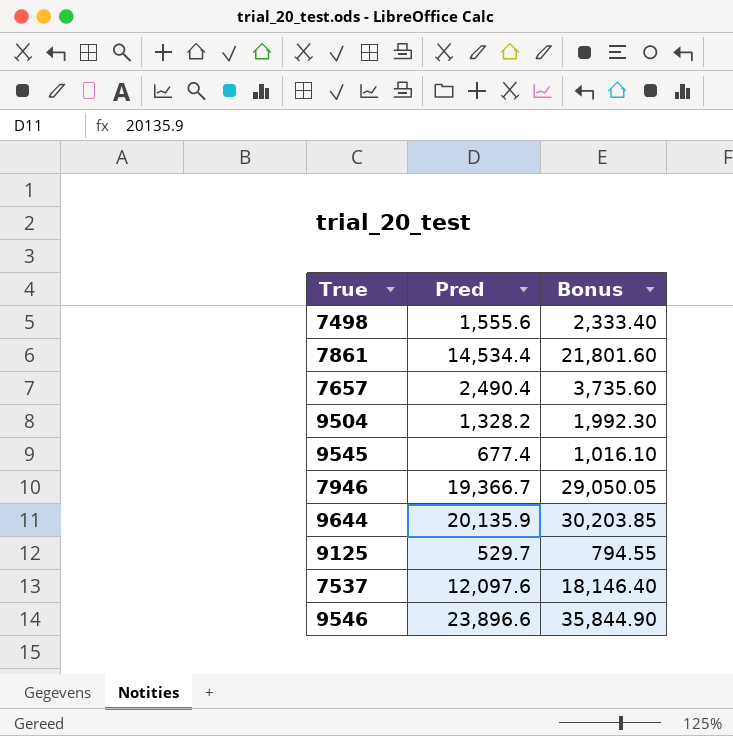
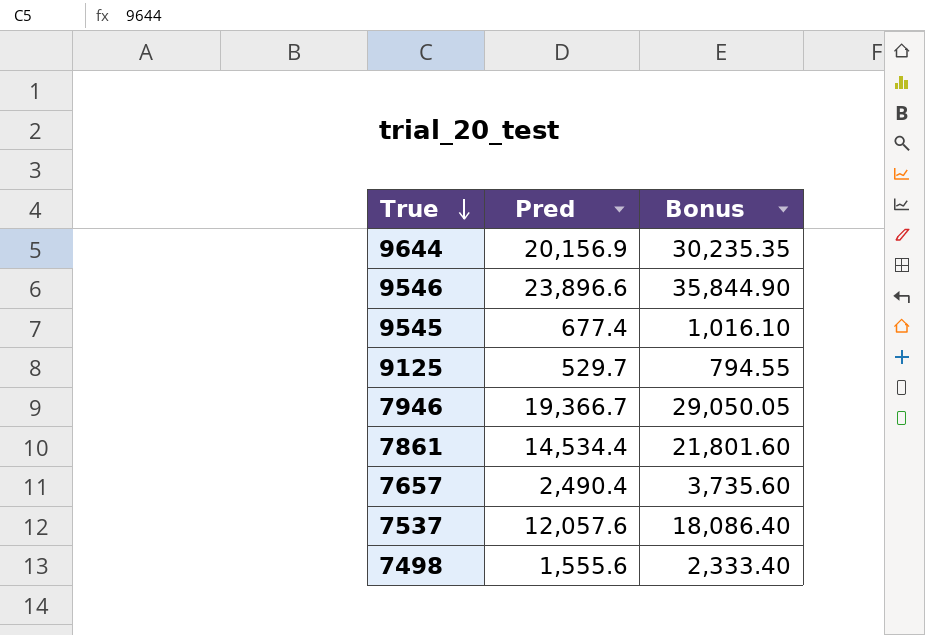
row order: none -> True descending
row 9504: 1,328.2 | 1,992.30 -> none
9644 | Pred: 20,135.9 -> 20,156.9
9644 | Bonus: 30,203.85 -> 30,235.35
7537 | Pred: 12,097.6 -> 12,057.6
7537 | Bonus: 18,146.40 -> 18,086.40

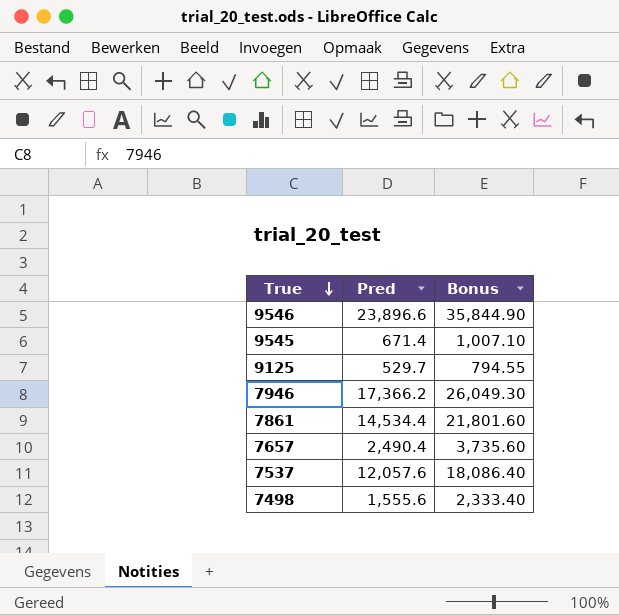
row 9644: 20,156.9 | 30,235.35 -> none
9545 | Pred: 677.4 -> 671.4
9545 | Bonus: 1,016.10 -> 1,007.10
7946 | Pred: 19,366.7 -> 17,366.2
7946 | Bonus: 29,050.05 -> 26,049.30

